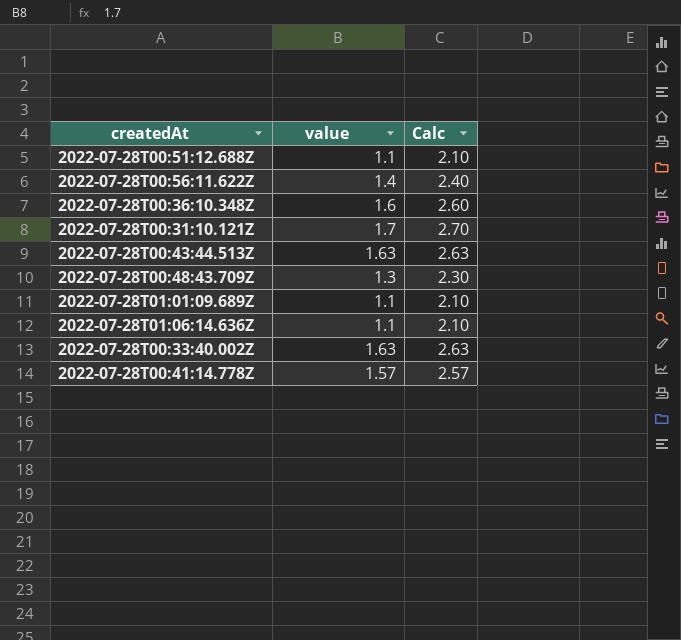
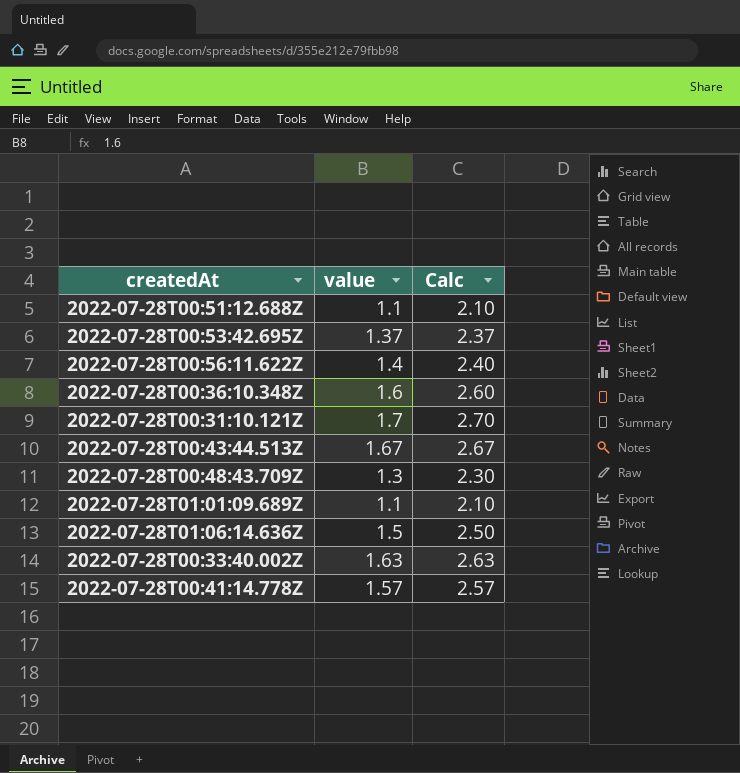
row 2022-07-28T00:53:42.695Z: none -> 1.37 | 2.37
2022-07-28T00:43:44.513Z | value: 1.63 -> 1.67
2022-07-28T00:43:44.513Z | Calc: 2.63 -> 2.67
2022-07-28T01:06:14.636Z | value: 1.1 -> 1.5
2022-07-28T01:06:14.636Z | Calc: 2.10 -> 2.50

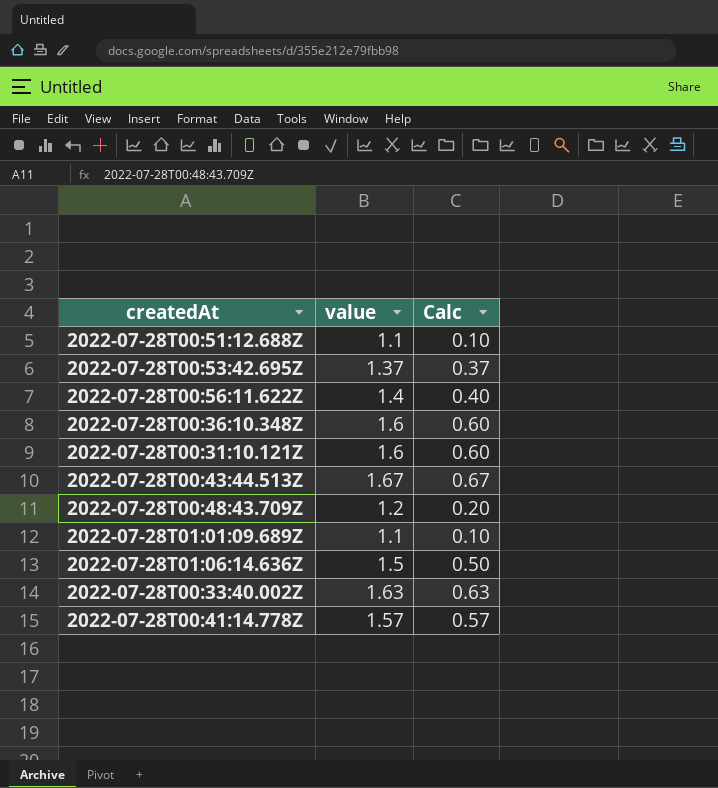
column Calc | formula: [value] + 1 -> [value] - 1
2022-07-28T00:31:10.121Z | value: 1.7 -> 1.6
2022-07-28T00:48:43.709Z | value: 1.3 -> 1.2

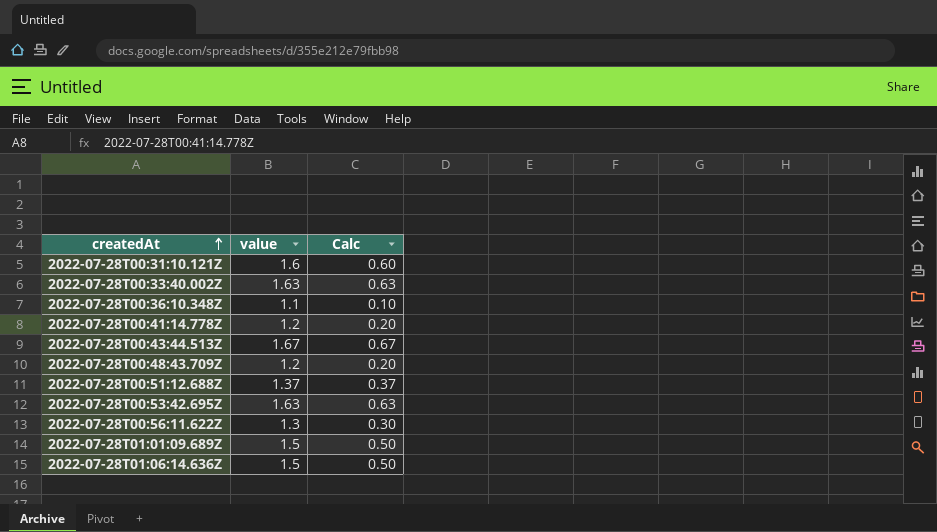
row order: none -> createdAt ascending
2022-07-28T00:36:10.348Z | value: 1.6 -> 1.1
2022-07-28T00:36:10.348Z | Calc: 0.60 -> 0.10
2022-07-28T00:41:14.778Z | value: 1.57 -> 1.2
2022-07-28T00:41:14.778Z | Calc: 0.57 -> 0.20
2022-07-28T00:51:12.688Z | value: 1.1 -> 1.37
2022-07-28T00:51:12.688Z | Calc: 0.10 -> 0.37
2022-07-28T00:53:42.695Z | value: 1.37 -> 1.63
2022-07-28T00:53:42.695Z | Calc: 0.37 -> 0.63
2022-07-28T00:56:11.622Z | value: 1.4 -> 1.3
2022-07-28T00:56:11.622Z | Calc: 0.40 -> 0.30
2022-07-28T01:01:09.689Z | value: 1.1 -> 1.5
2022-07-28T01:01:09.689Z | Calc: 0.10 -> 0.50

